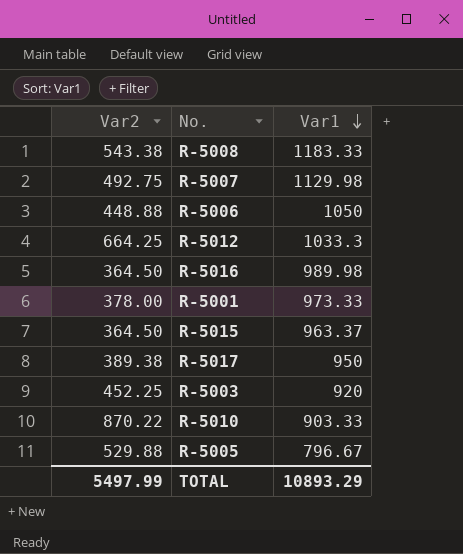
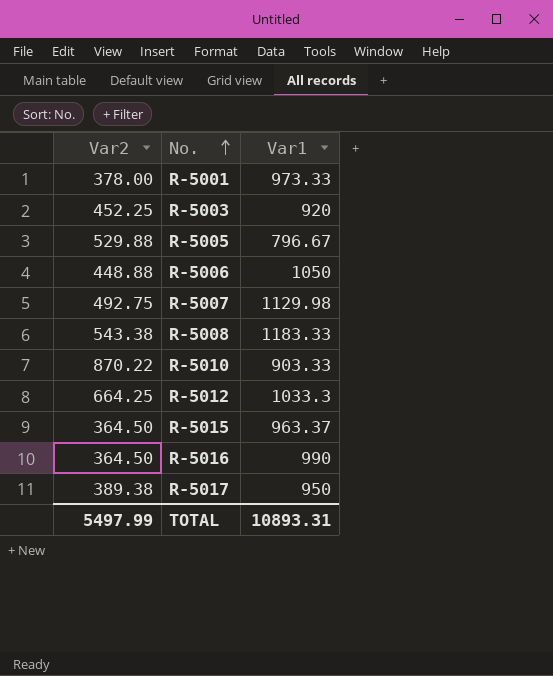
row order: Var1 descending -> No. ascending
R-5016 | Var1: 989.98 -> 990
TOTAL | Var1: 10893.29 -> 10893.31

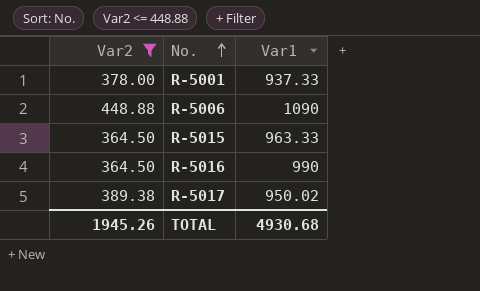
filter: none -> Var2 <= 448.88
R-5001 | Var1: 973.33 -> 937.33
R-5006 | Var1: 1050 -> 1090
R-5015 | Var1: 963.37 -> 963.33
R-5017 | Var1: 950 -> 950.02
TOTAL | Var2: 5497.99 -> 1945.26
TOTAL | Var1: 10893.31 -> 4930.68

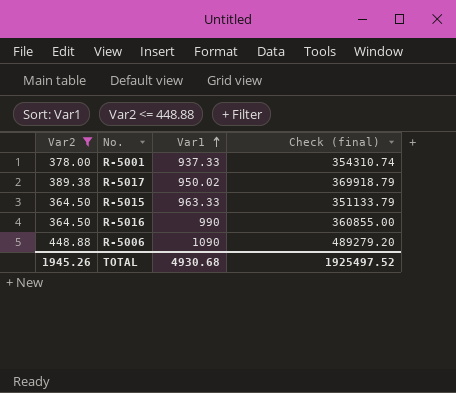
row order: No. ascending -> Var1 ascending
column Check (final) | formula: none -> [Var2] * [Var1]

